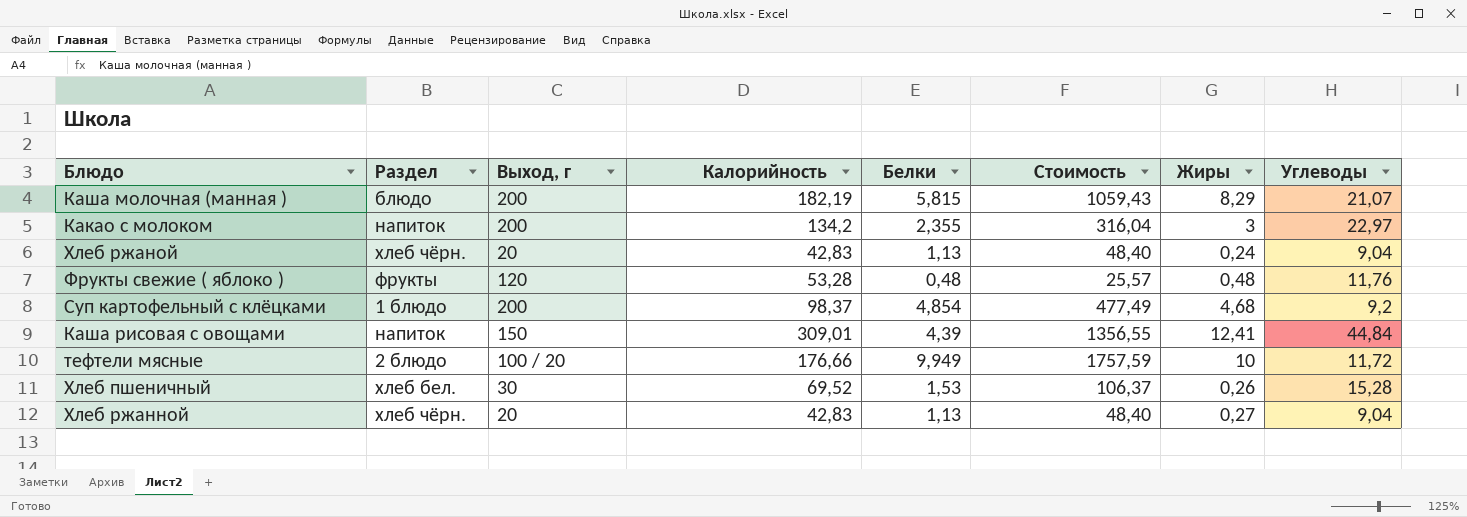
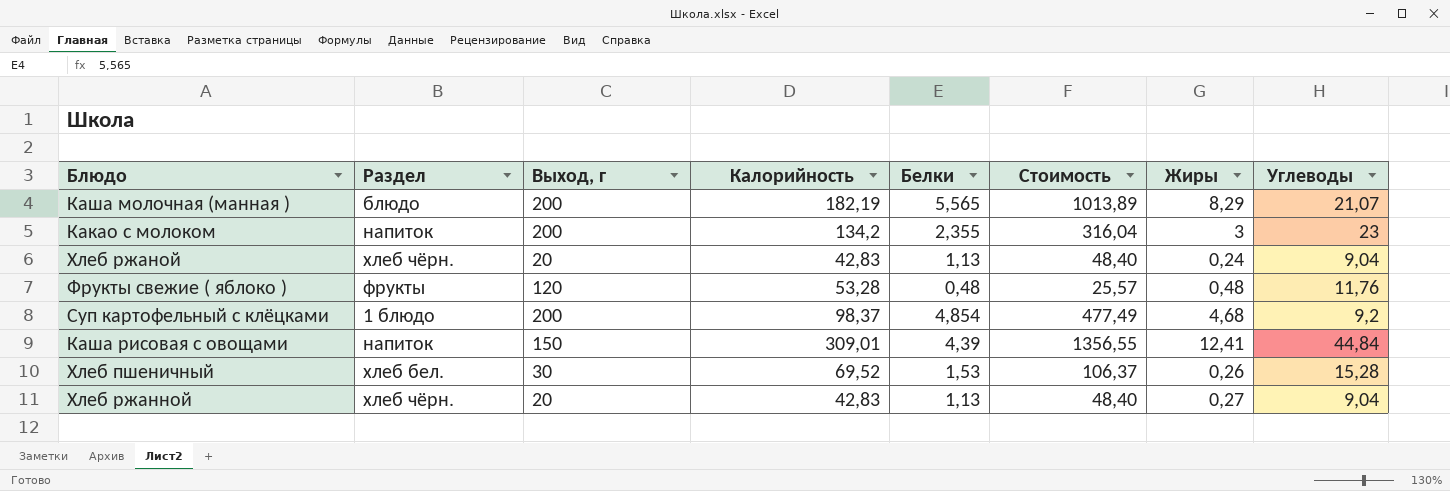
row тефтели мясные: 2 блюдо | 100 / 20 | 176,66 | 9,949 | 1757,59 | 10 | 11,72 -> none
Каша молочная (манная ) | Белки: 5,815 -> 5,565
Каша молочная (манная ) | Стоимость: 1059,43 -> 1013,89
Какао с молоком | Углеводы: 22,97 -> 23

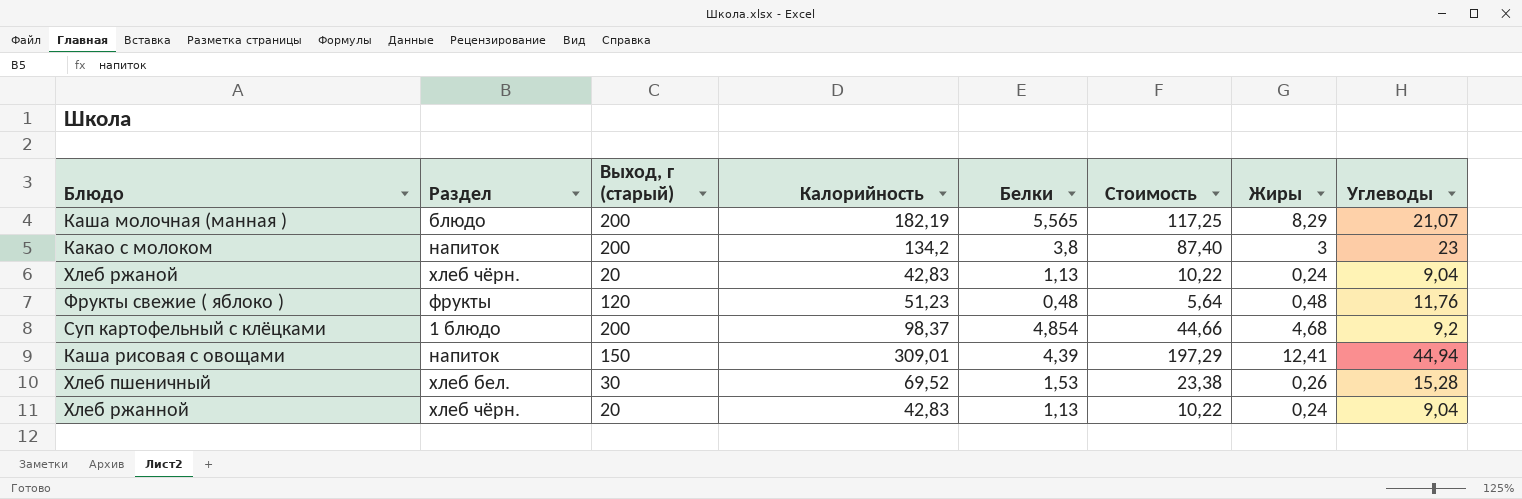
column name: Выход, г -> Выход, г (старый)
column Стоимость | formula: [Калорийность] * [Белки] -> [Белки] * [Углеводы]
Какао с молоком | Белки: 2,355 -> 3,8
Фрукты свежие ( яблоко ) | Калорийность: 53,28 -> 51,23
Каша рисовая с овощами | Углеводы: 44,84 -> 44,94
Хлеб ржанной | Жиры: 0,27 -> 0,24

